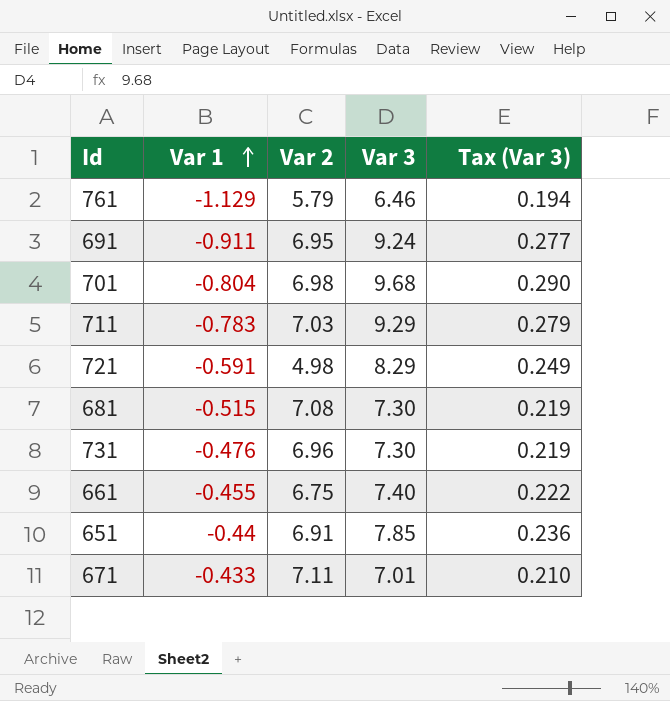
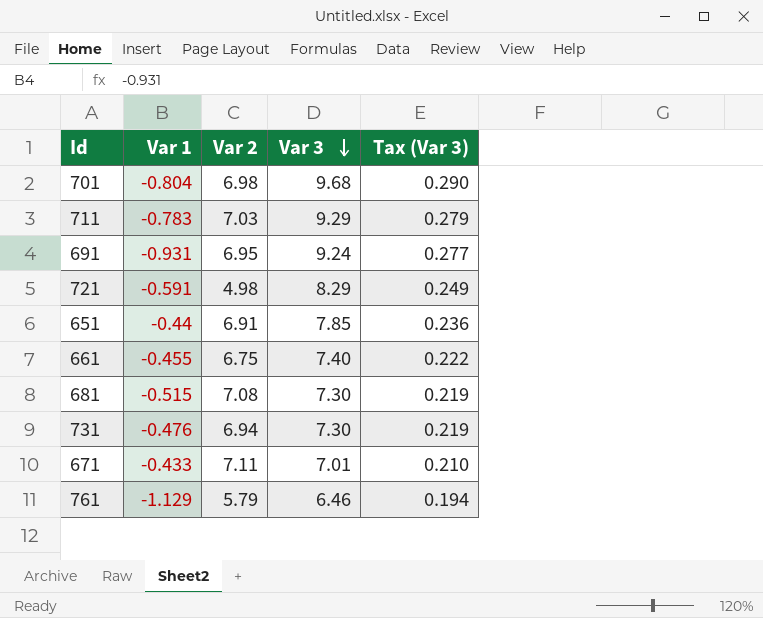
row order: Var 1 ascending -> Var 3 descending
691 | Var 1: -0.911 -> -0.931
731 | Var 2: 6.96 -> 6.94

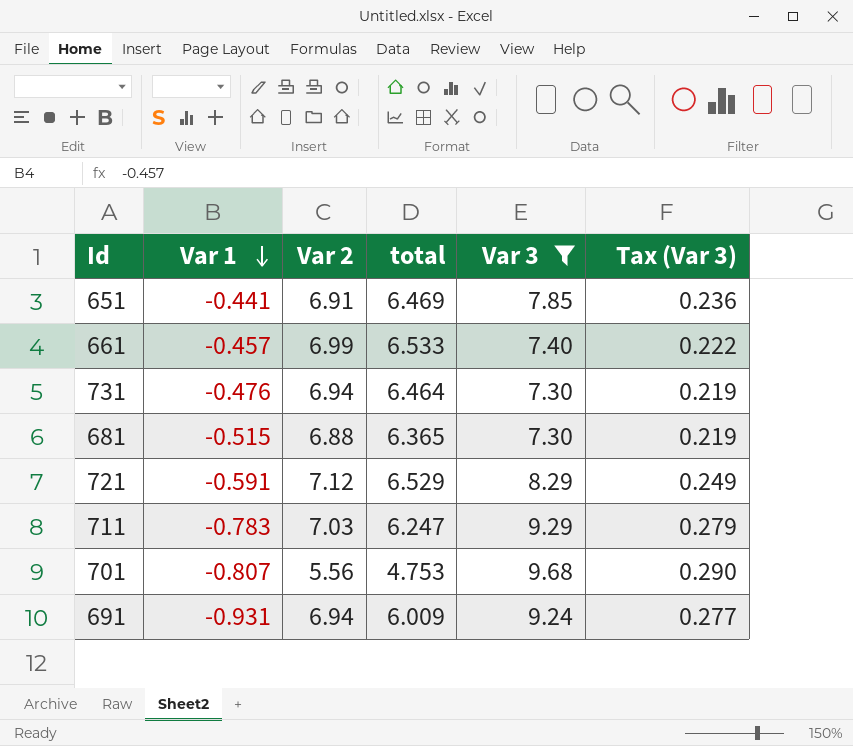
filter: none -> Var 3 >= 7.30
row order: Var 3 descending -> Var 1 descending
column total | formula: none -> [Var 1] + [Var 2]
651 | Var 1: -0.44 -> -0.441
661 | Var 1: -0.455 -> -0.457
661 | Var 2: 6.75 -> 6.99
681 | Var 2: 7.08 -> 6.88
721 | Var 2: 4.98 -> 7.12
701 | Var 1: -0.804 -> -0.807
701 | Var 2: 6.98 -> 5.56
691 | Var 2: 6.95 -> 6.94

